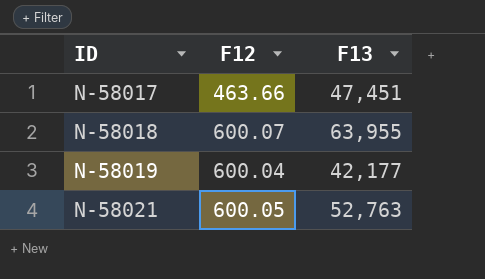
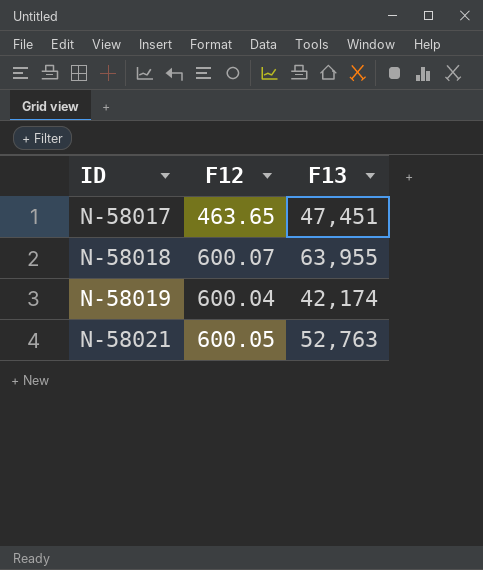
N-58017 | F12: 463.66 -> 463.65
N-58019 | F13: 42,177 -> 42,174

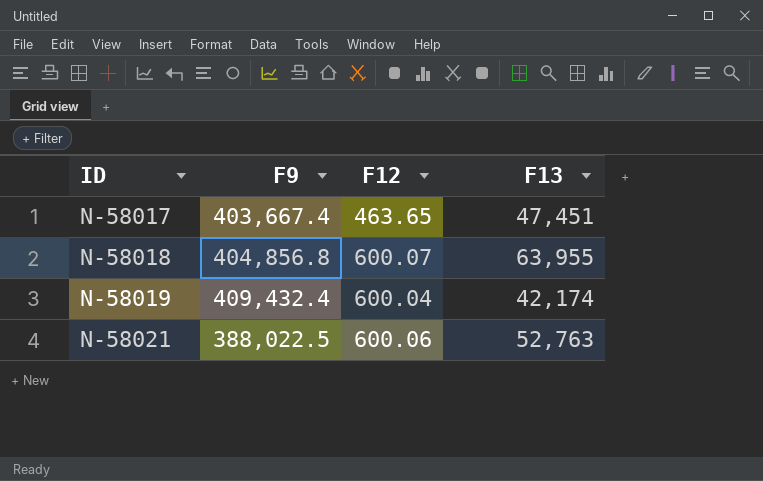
column F9 | position: none -> 2
N-58021 | F12: 600.05 -> 600.06

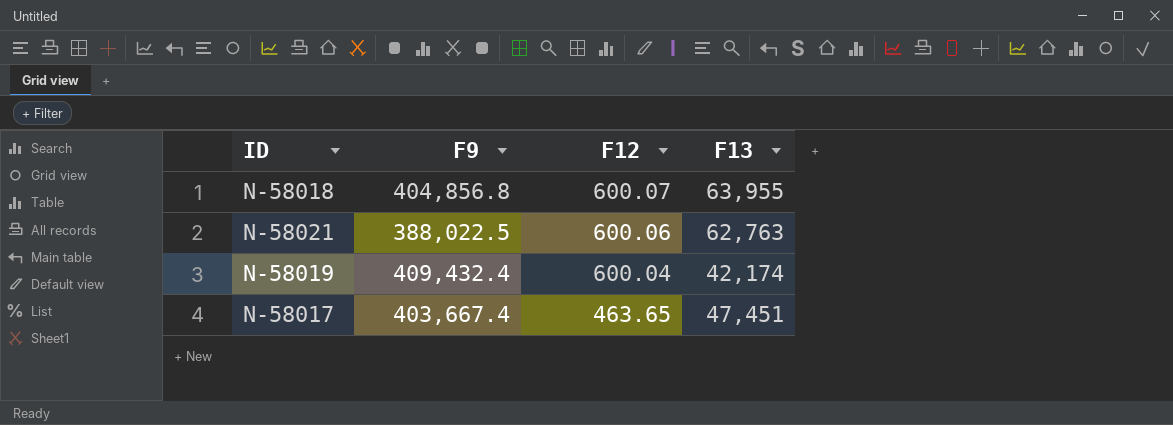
row order: ID ascending -> F12 descending
N-58021 | F13: 52,763 -> 62,763

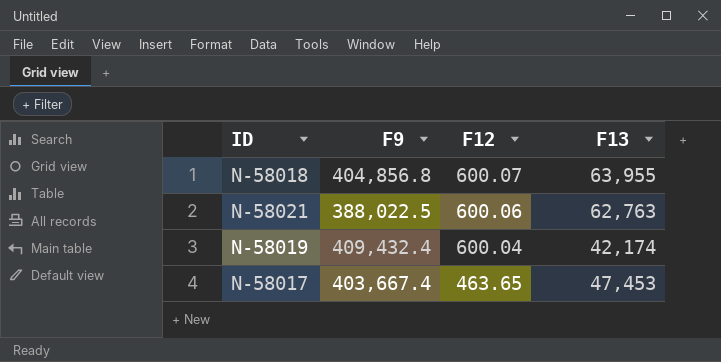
N-58017 | F13: 47,451 -> 47,453

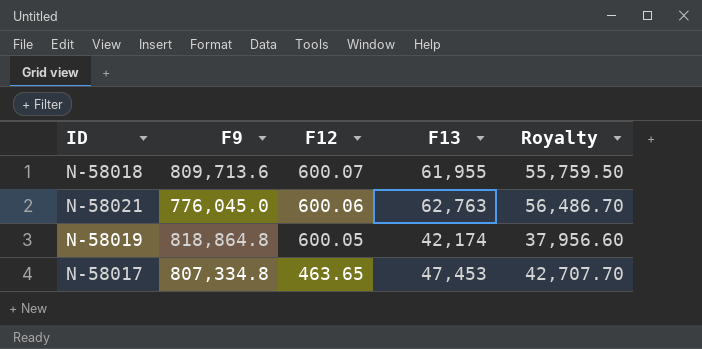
column Royalty | formula: none -> [F13] * 0.9
N-58018 | F9: 404,856.8 -> 809,713.6
N-58018 | F13: 63,955 -> 61,955
N-58021 | F9: 388,022.5 -> 776,045.0
N-58019 | F9: 409,432.4 -> 818,864.8
N-58019 | F12: 600.04 -> 600.05
N-58017 | F9: 403,667.4 -> 807,334.8

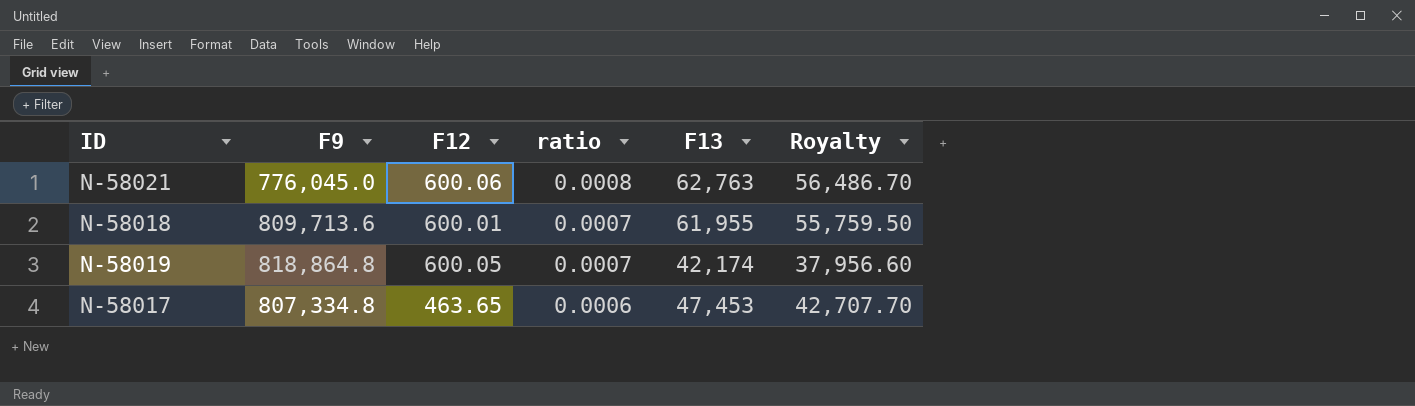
row order: F12 descending -> ratio descending
column ratio | formula: none -> [F12] / [F9]
N-58018 | F12: 600.07 -> 600.01

